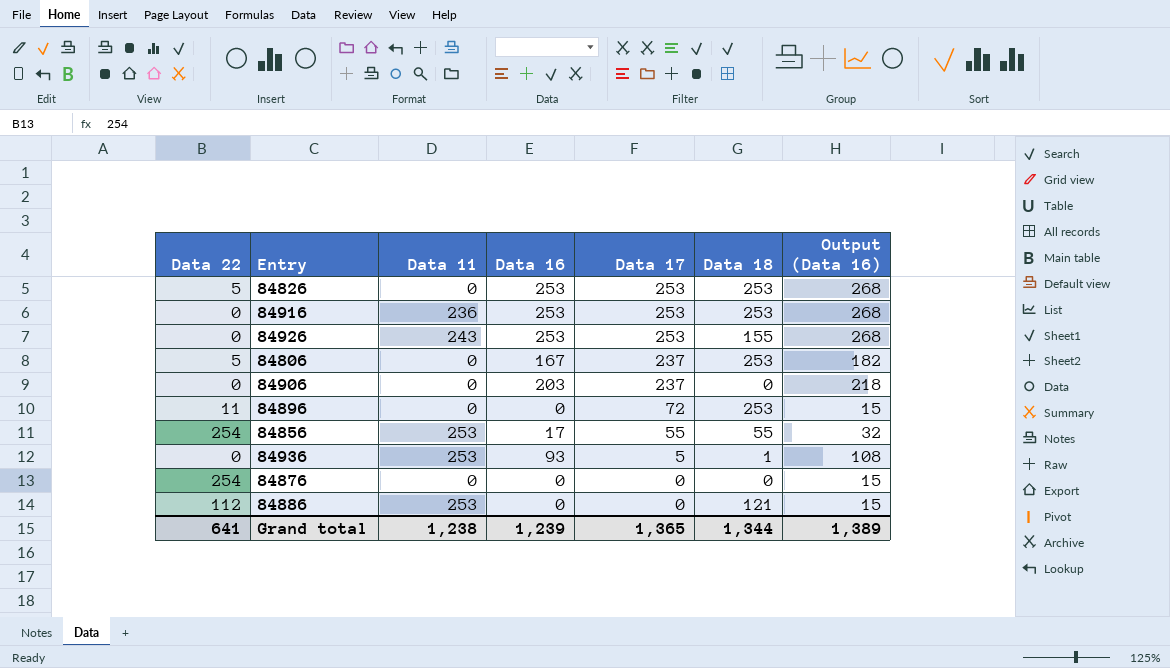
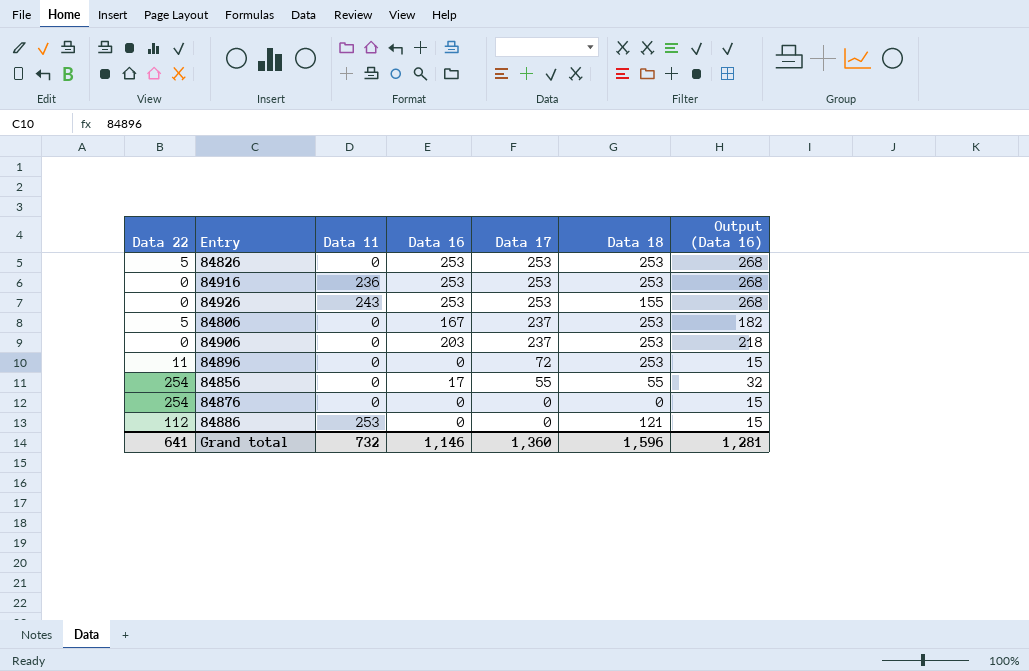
row 84936: 0 | 253 | 93 | 5 | 1 | 108 -> none
84906 | Data 18: 0 -> 253
84856 | Data 11: 253 -> 0
Grand total | Data 11: 1,238 -> 732
Grand total | Data 16: 1,239 -> 1,146
Grand total | Data 17: 1,365 -> 1,360
Grand total | Data 18: 1,344 -> 1,596
Grand total | Output (Data 16): 1,389 -> 1,281

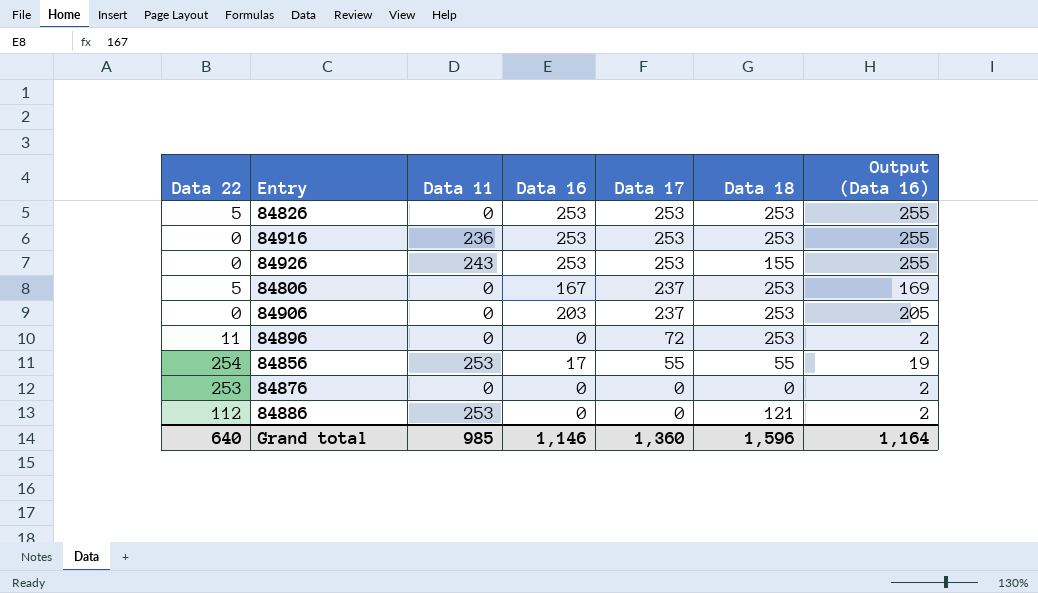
column Output (Data 16) | formula: [Data 16] + 15 -> [Data 16] + 2
84856 | Data 11: 0 -> 253
84876 | Data 22: 254 -> 253
Grand total | Data 22: 641 -> 640
Grand total | Data 11: 732 -> 985
Grand total | Output (Data 16): 1,281 -> 1,164

